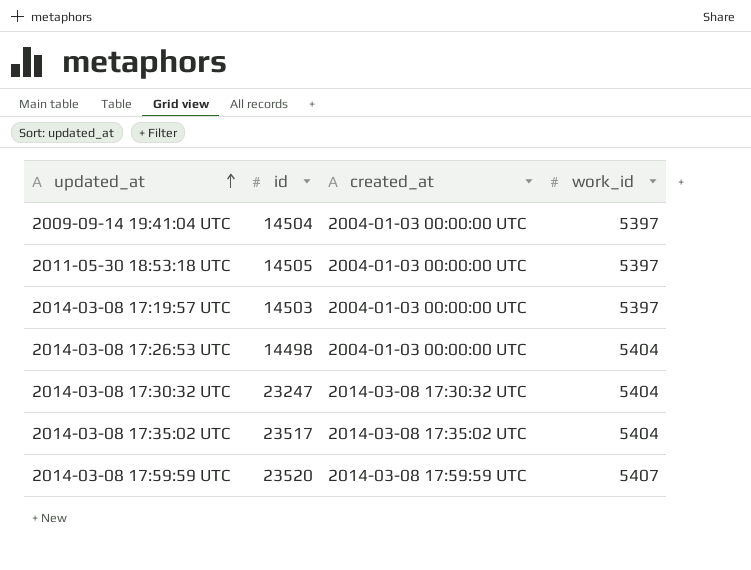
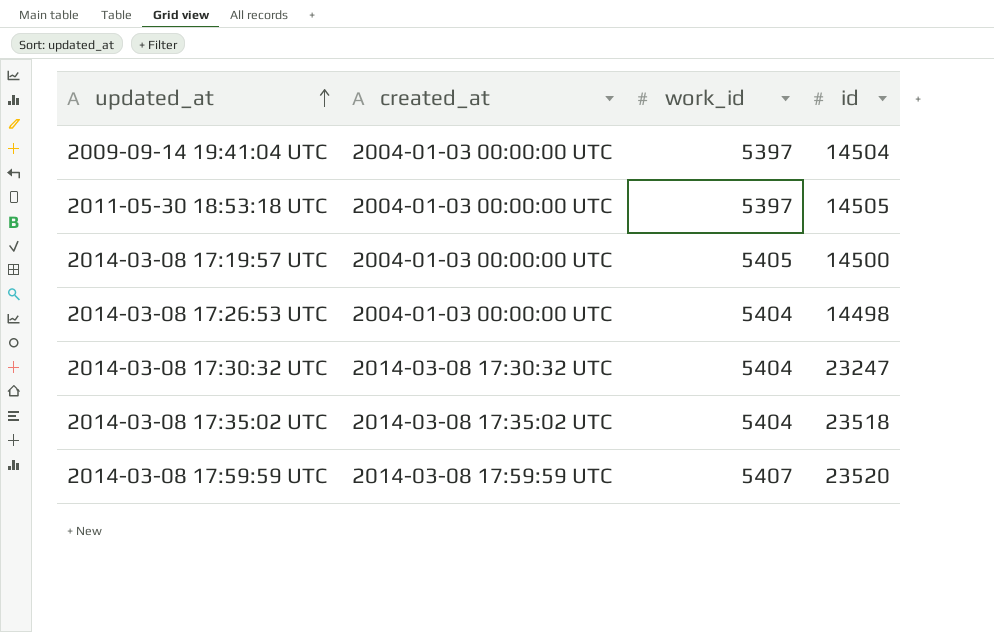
column id | position: 2 -> 4
2014-03-08 17:19:57 UTC | work_id: 5397 -> 5405
2014-03-08 17:19:57 UTC | id: 14503 -> 14500
2014-03-08 17:35:02 UTC | id: 23517 -> 23518

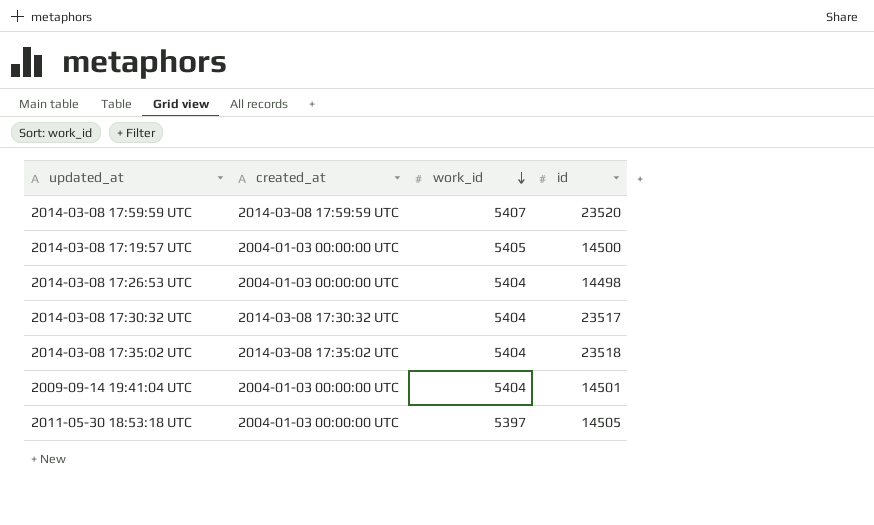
row order: updated_at ascending -> work_id descending
2014-03-08 17:30:32 UTC | id: 23247 -> 23517
2009-09-14 19:41:04 UTC | work_id: 5397 -> 5404
2009-09-14 19:41:04 UTC | id: 14504 -> 14501

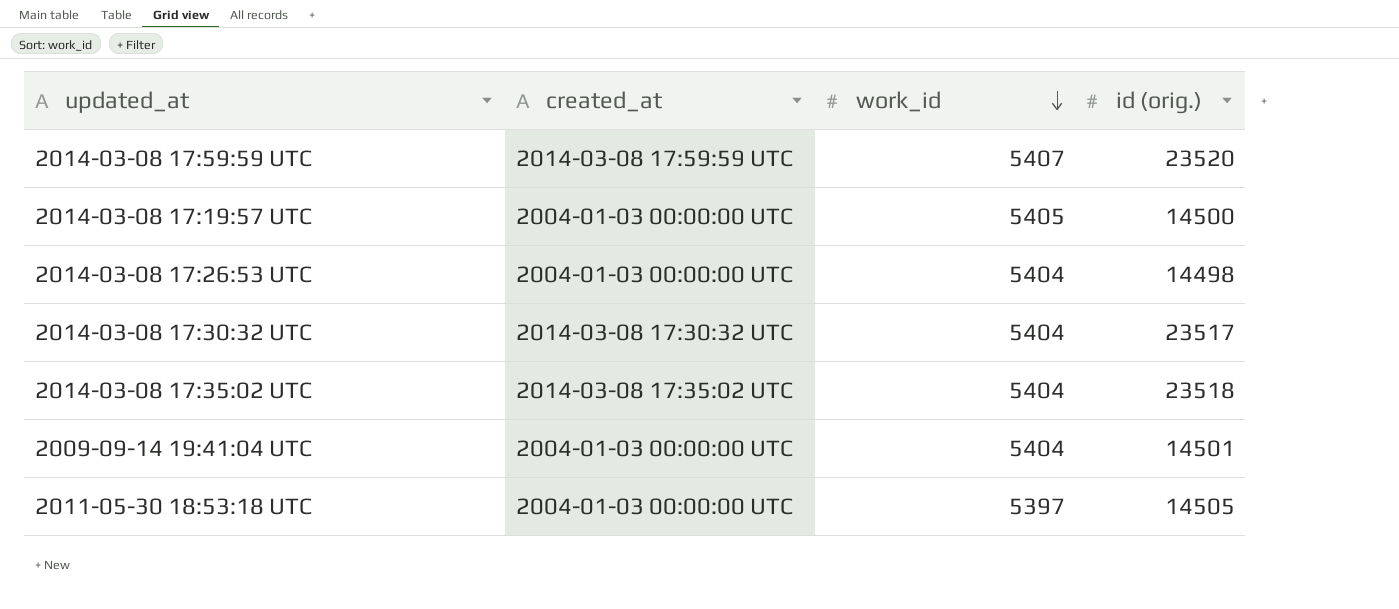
column name: id -> id (orig.)

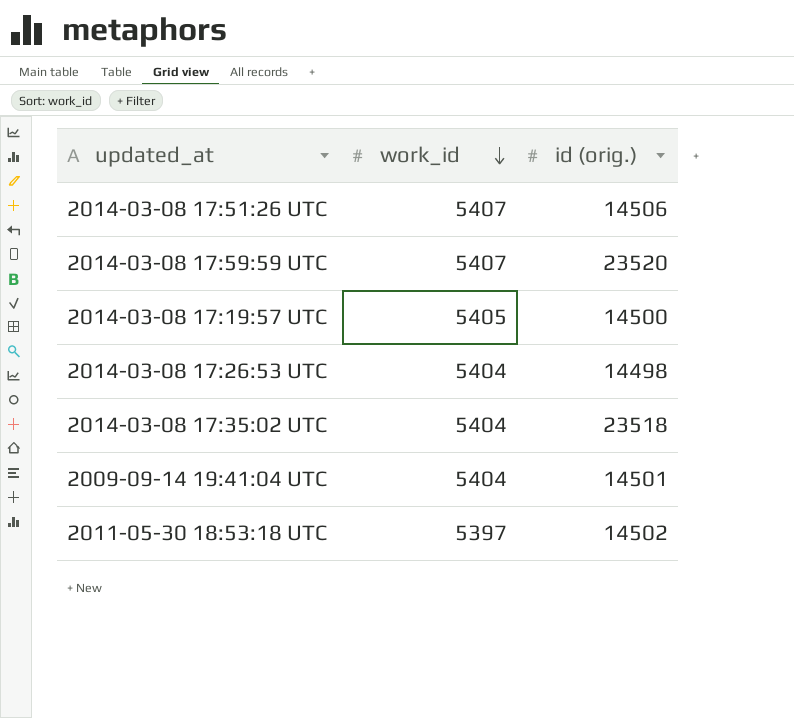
column created_at | position: 2 -> none
row 2014-03-08 17:30:32 UTC: 2014-03-08 17:30:32 UTC | 5404 | 23517 -> none
row 2014-03-08 17:51:26 UTC: none -> 5407 | 14506
2011-05-30 18:53:18 UTC | id (orig.): 14505 -> 14502

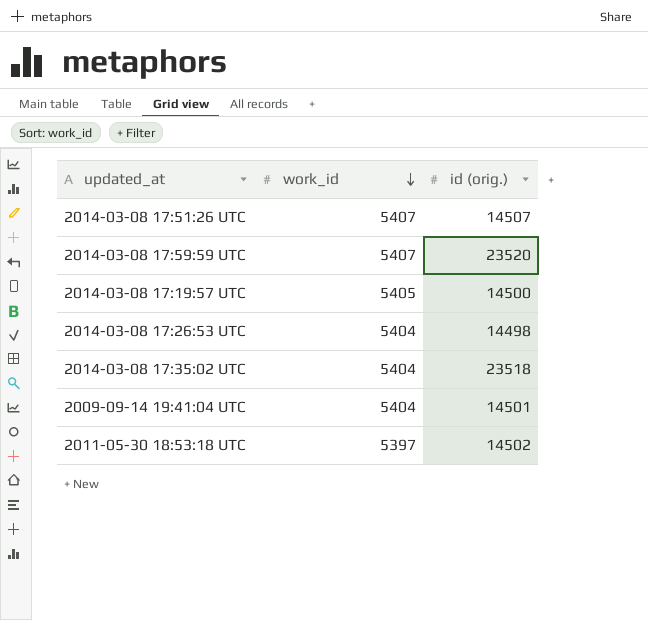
2014-03-08 17:51:26 UTC | id (orig.): 14506 -> 14507

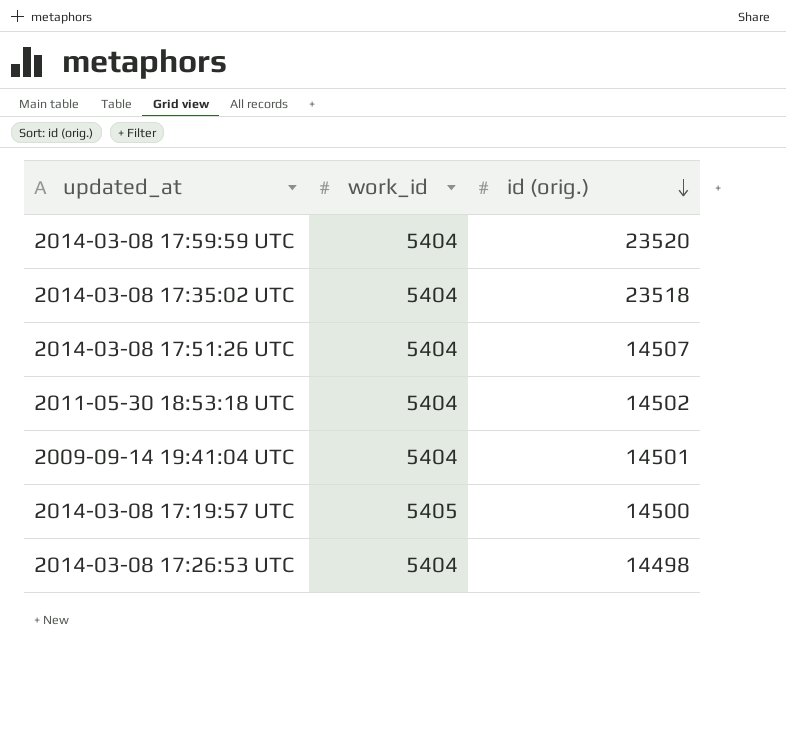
row order: work_id descending -> id (orig.) descending
2014-03-08 17:59:59 UTC | work_id: 5407 -> 5404
2014-03-08 17:51:26 UTC | work_id: 5407 -> 5404
2011-05-30 18:53:18 UTC | work_id: 5397 -> 5404

